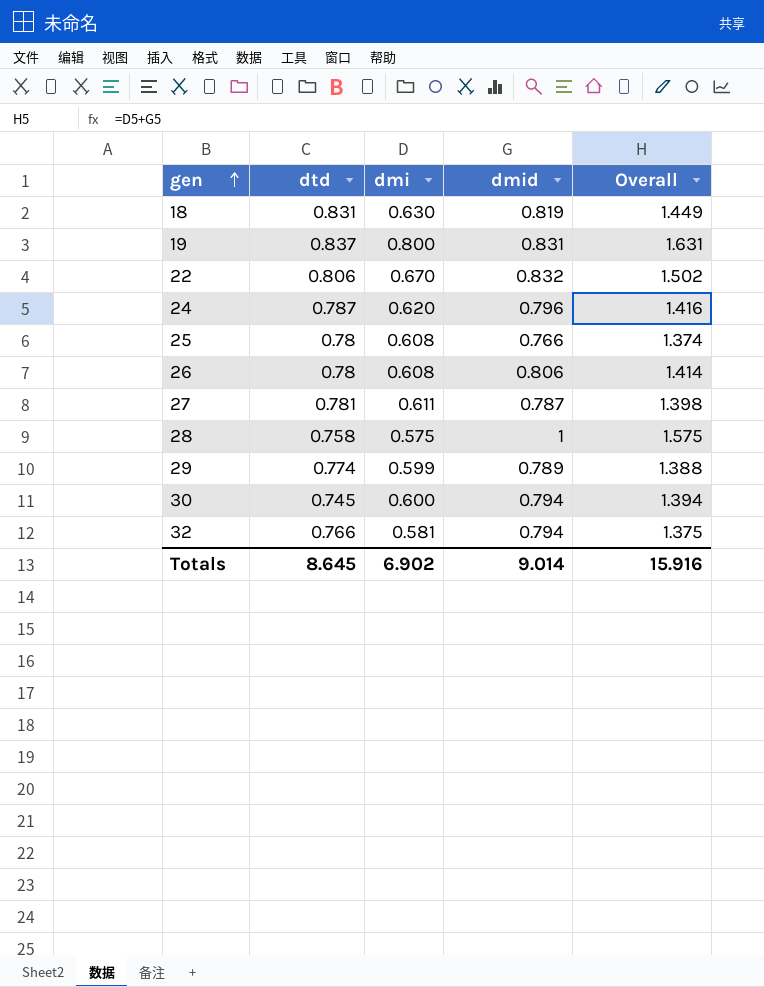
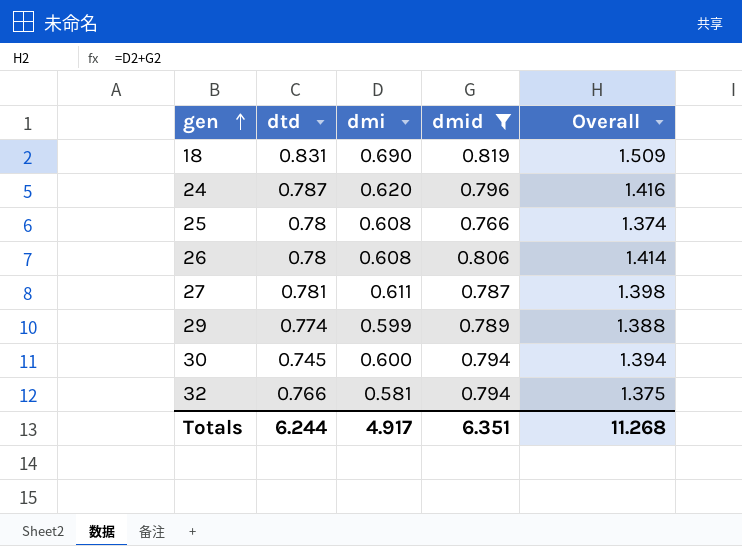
filter: none -> dmid <= 0.819
18 | dmi: 0.630 -> 0.690
18 | Overall: 1.449 -> 1.509
Totals | dtd: 8.645 -> 6.244
Totals | dmi: 6.902 -> 4.917
Totals | dmid: 9.014 -> 6.351
Totals | Overall: 15.916 -> 11.268

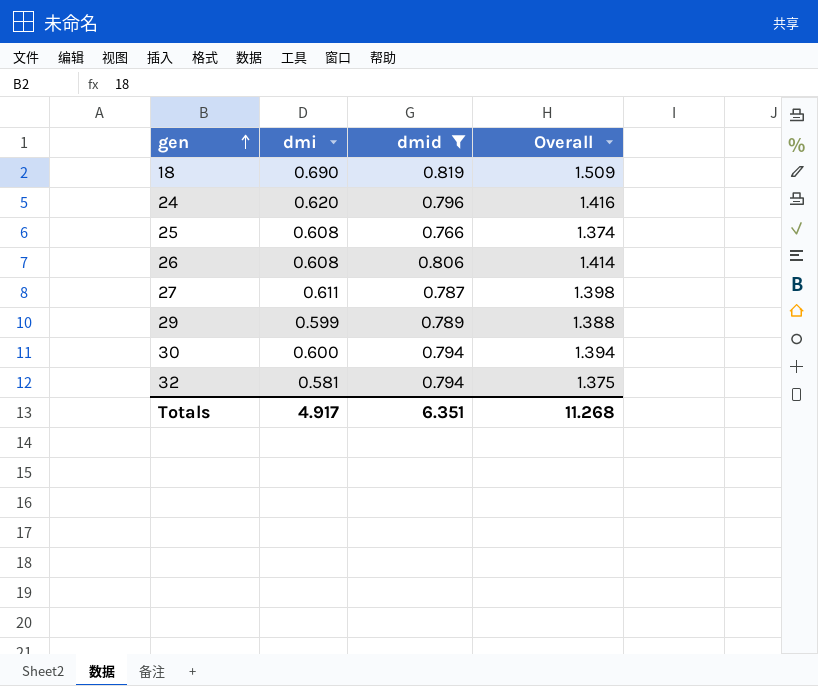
column dtd | position: 2 -> none

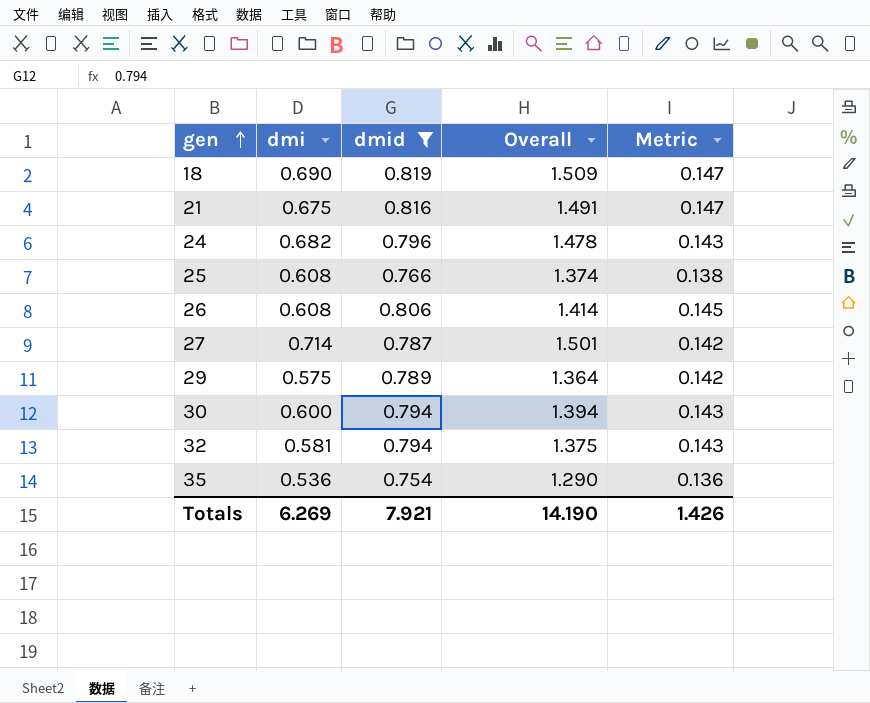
column Metric | formula: none -> [dmid] * 0.18
row 21: none -> 0.675 | 0.816 | 1.491 | 0.147
24 | dmi: 0.620 -> 0.682
24 | Overall: 1.416 -> 1.478
27 | dmi: 0.611 -> 0.714
27 | Overall: 1.398 -> 1.501
29 | dmi: 0.599 -> 0.575
29 | Overall: 1.388 -> 1.364
row 35: none -> 0.536 | 0.754 | 1.290 | 0.136
Totals | dmi: 4.917 -> 6.269
Totals | dmid: 6.351 -> 7.921
Totals | Overall: 11.268 -> 14.190

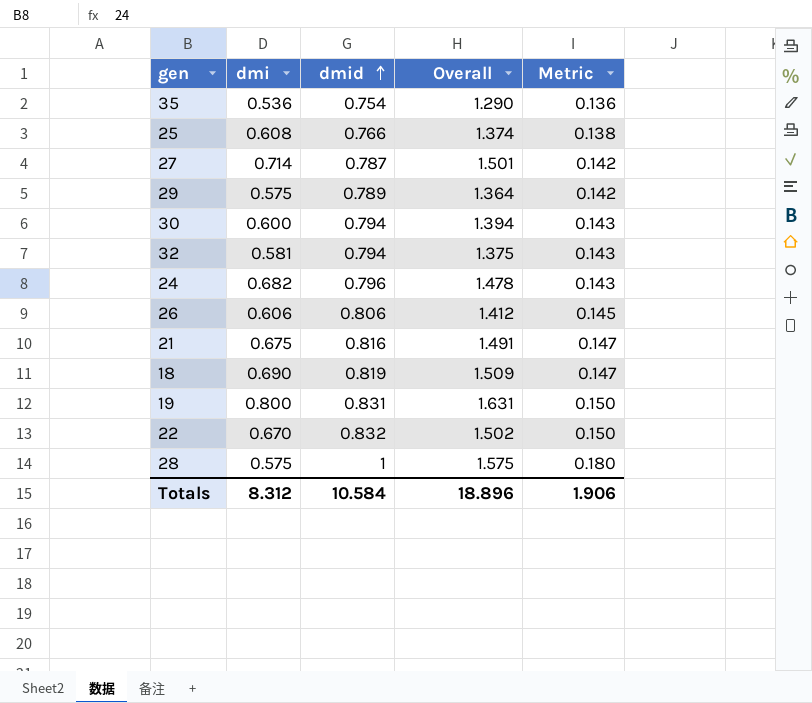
filter: dmid <= 0.819 -> none
row order: gen ascending -> dmid ascending
26 | dmi: 0.608 -> 0.606
26 | Overall: 1.414 -> 1.412
Totals | dmi: 6.269 -> 8.312
Totals | dmid: 7.921 -> 10.584
Totals | Overall: 14.190 -> 18.896
Totals | Metric: 1.426 -> 1.906

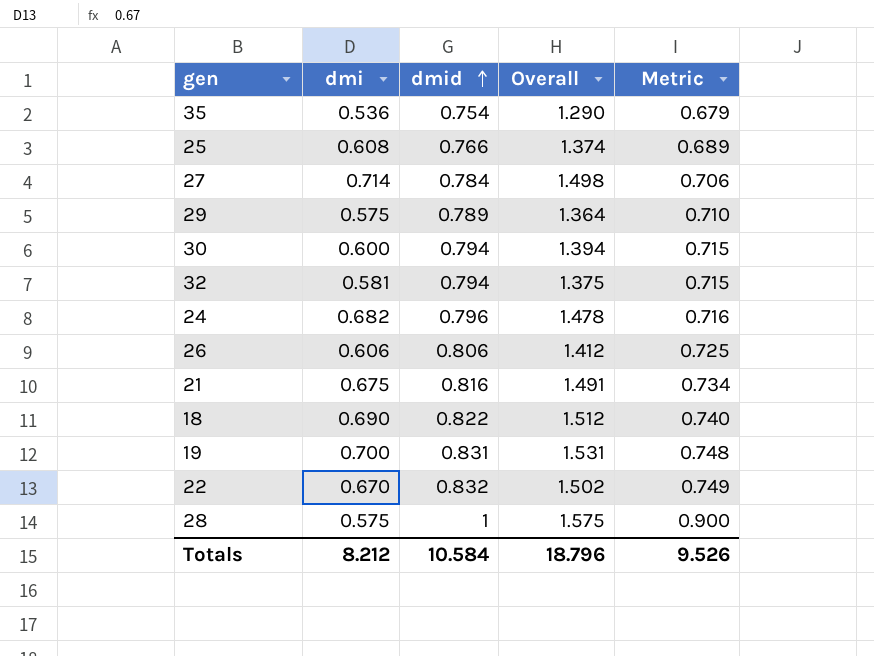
column Metric | formula: [dmid] * 0.18 -> [dmid] * 0.9
27 | dmid: 0.787 -> 0.784
27 | Overall: 1.501 -> 1.498
18 | dmid: 0.819 -> 0.822
18 | Overall: 1.509 -> 1.512
19 | dmi: 0.800 -> 0.700
19 | Overall: 1.631 -> 1.531
Totals | dmi: 8.312 -> 8.212
Totals | Overall: 18.896 -> 18.796
Totals | Metric: 1.906 -> 9.526

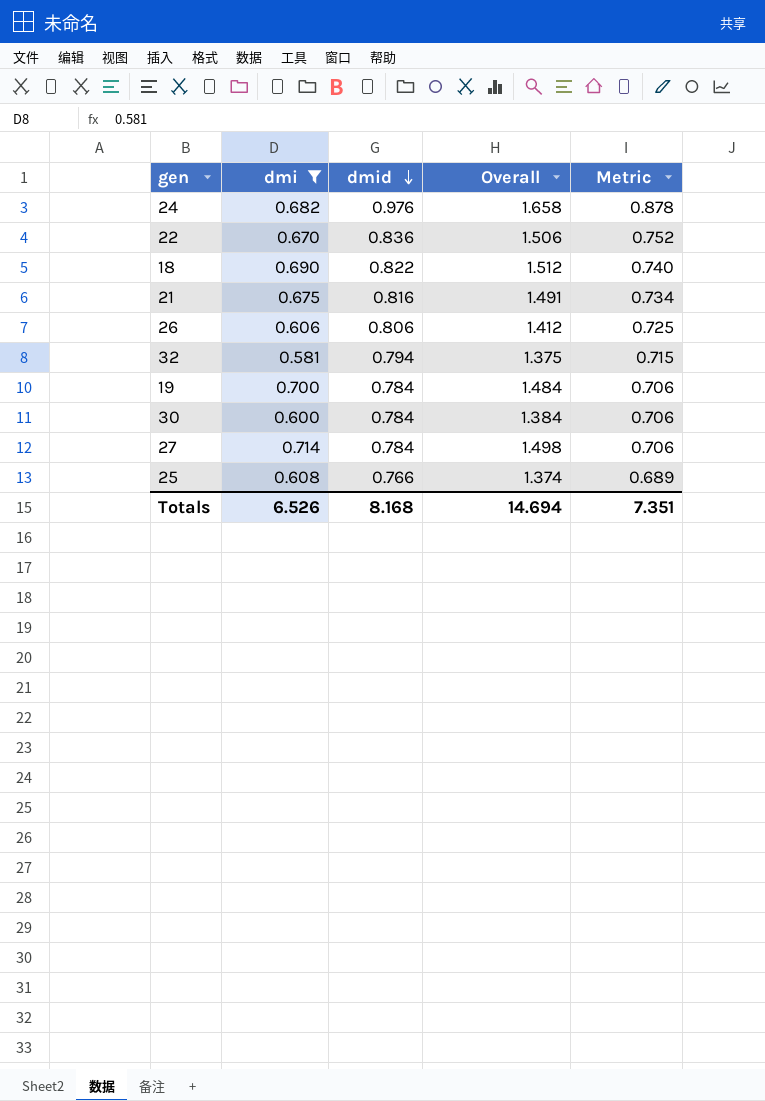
filter: none -> dmi >= 0.581
row order: dmid ascending -> dmid descending
24 | dmid: 0.796 -> 0.976
24 | Overall: 1.478 -> 1.658
24 | Metric: 0.716 -> 0.878
22 | dmid: 0.832 -> 0.836
22 | Overall: 1.502 -> 1.506
22 | Metric: 0.749 -> 0.752
19 | dmid: 0.831 -> 0.784
19 | Overall: 1.531 -> 1.484
19 | Metric: 0.748 -> 0.706
30 | dmid: 0.794 -> 0.784
30 | Overall: 1.394 -> 1.384
30 | Metric: 0.715 -> 0.706
Totals | dmi: 8.212 -> 6.526
Totals | dmid: 10.584 -> 8.168
Totals | Overall: 18.796 -> 14.694
Totals | Metric: 9.526 -> 7.351

